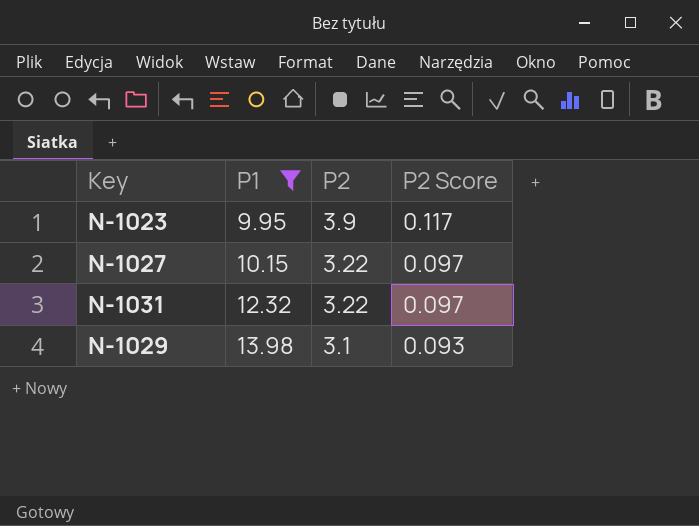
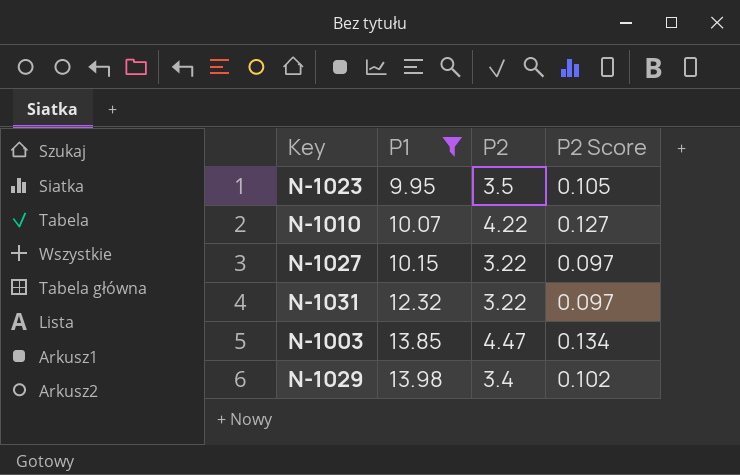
N-1023 | P2: 3.9 -> 3.5
N-1023 | P2 Score: 0.117 -> 0.105
row N-1010: none -> 10.07 | 4.22 | 0.127
row N-1003: none -> 13.85 | 4.47 | 0.134
N-1029 | P2: 3.1 -> 3.4
N-1029 | P2 Score: 0.093 -> 0.102

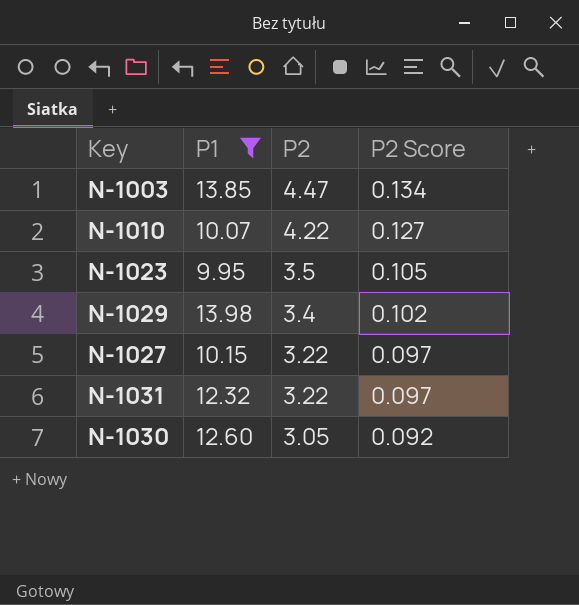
row order: P1 ascending -> P2 descending
row N-1030: none -> 12.60 | 3.05 | 0.092

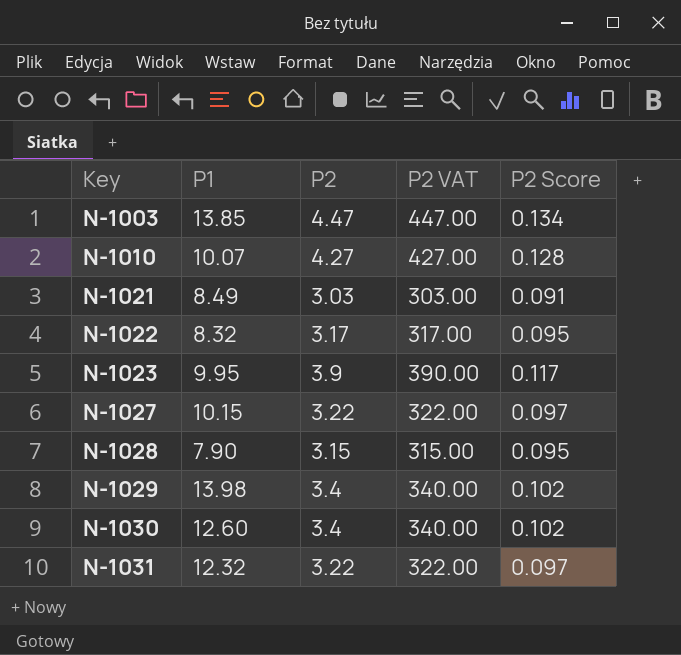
filter: P1 >= 9.95 -> none
row order: P2 descending -> Key ascending
column P2 VAT | formula: none -> [P2] * 100
N-1010 | P2: 4.22 -> 4.27
N-1010 | P2 Score: 0.127 -> 0.128
N-1023 | P2: 3.5 -> 3.9
N-1023 | P2 Score: 0.105 -> 0.117
N-1030 | P2: 3.05 -> 3.4
N-1030 | P2 Score: 0.092 -> 0.102

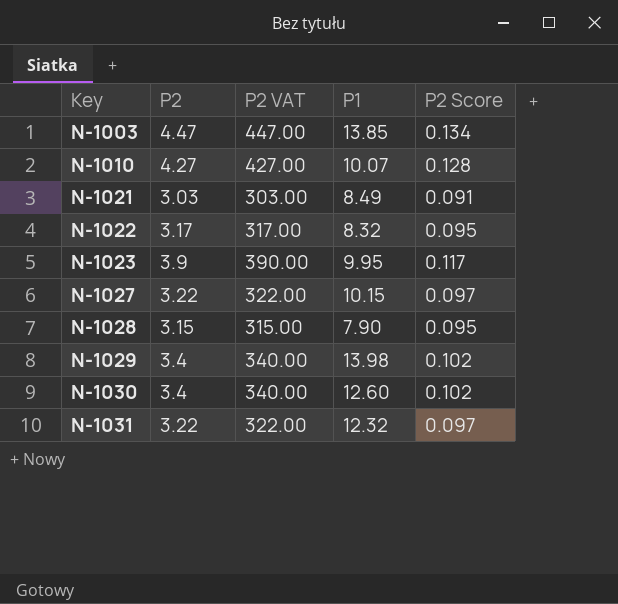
column P1 | position: 2 -> 4

